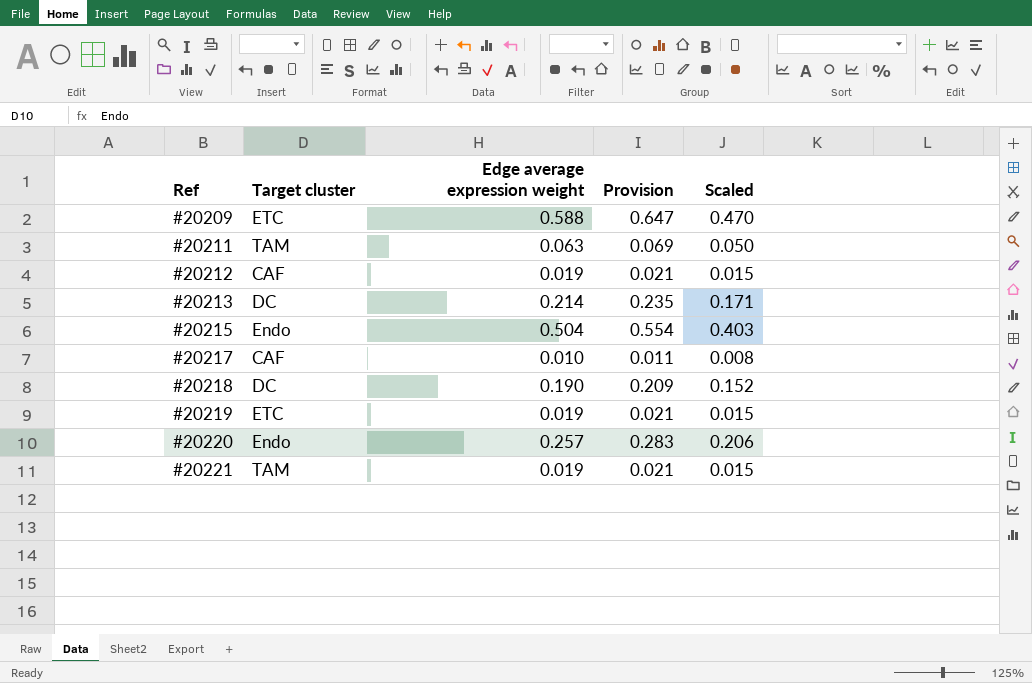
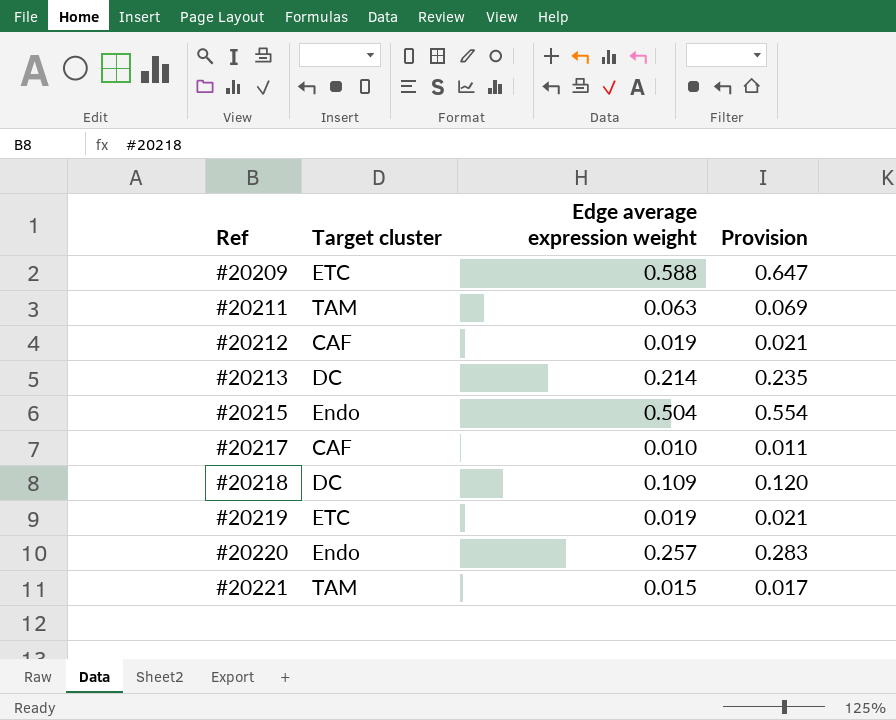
column Scaled | formula: [Edge average expression weight] * 0.8 -> none
#20218 | Edge average expression weight: 0.190 -> 0.109
#20218 | Provision: 0.209 -> 0.120
#20221 | Edge average expression weight: 0.019 -> 0.015
#20221 | Provision: 0.021 -> 0.017

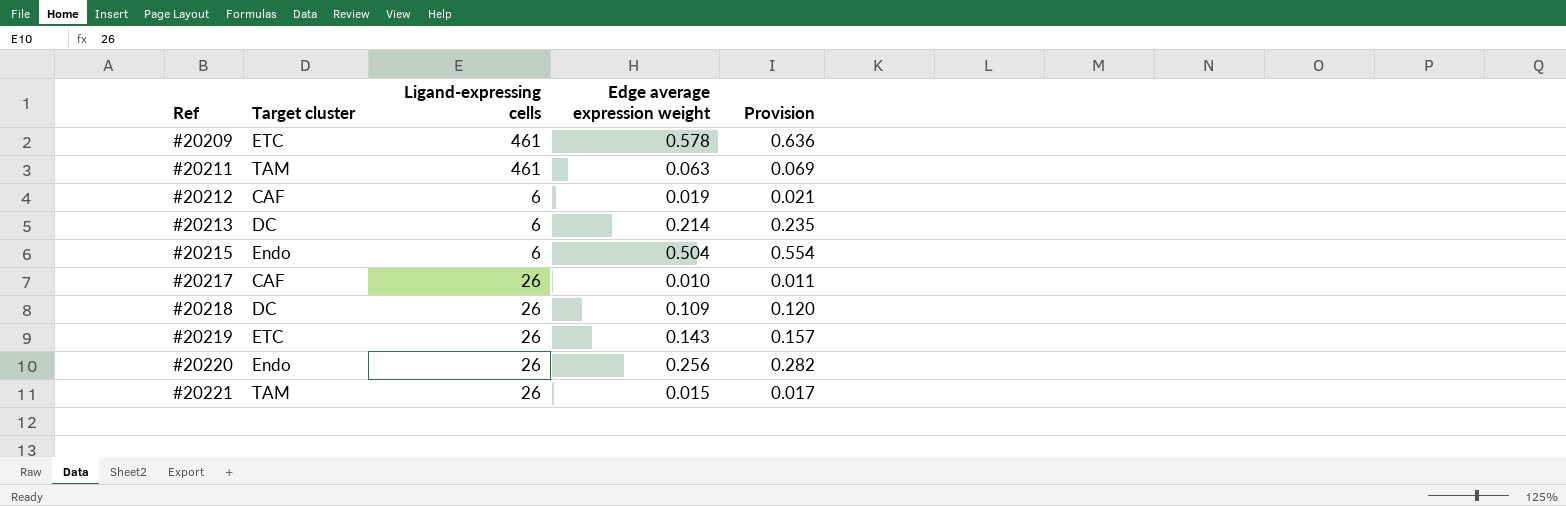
column Ligand-expressing cells | position: none -> 3
#20209 | Edge average expression weight: 0.588 -> 0.578
#20209 | Provision: 0.647 -> 0.636
#20219 | Edge average expression weight: 0.019 -> 0.143
#20219 | Provision: 0.021 -> 0.157
#20220 | Edge average expression weight: 0.257 -> 0.256
#20220 | Provision: 0.283 -> 0.282

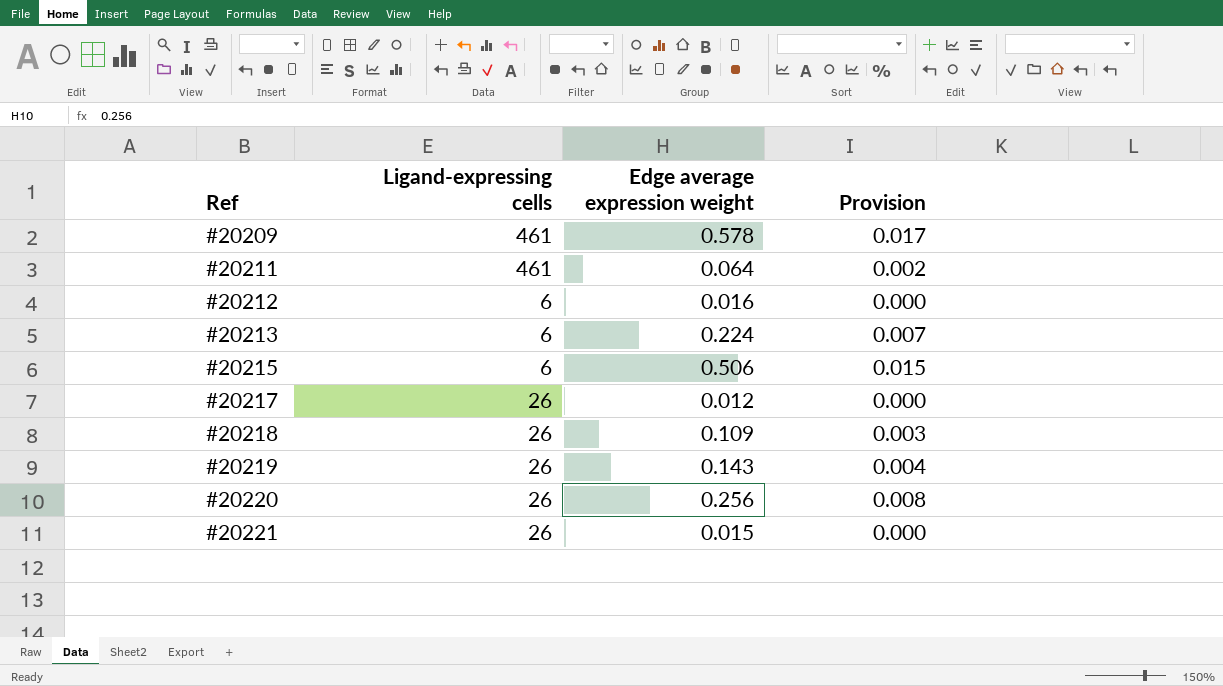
column Target cluster | position: 2 -> none
column Provision | formula: [Edge average expression weight] * 1.1 -> [Edge average expression weight] * 0.03
#20211 | Edge average expression weight: 0.063 -> 0.064
#20212 | Edge average expression weight: 0.019 -> 0.016
#20213 | Edge average expression weight: 0.214 -> 0.224
#20215 | Edge average expression weight: 0.504 -> 0.506
#20217 | Edge average expression weight: 0.010 -> 0.012

